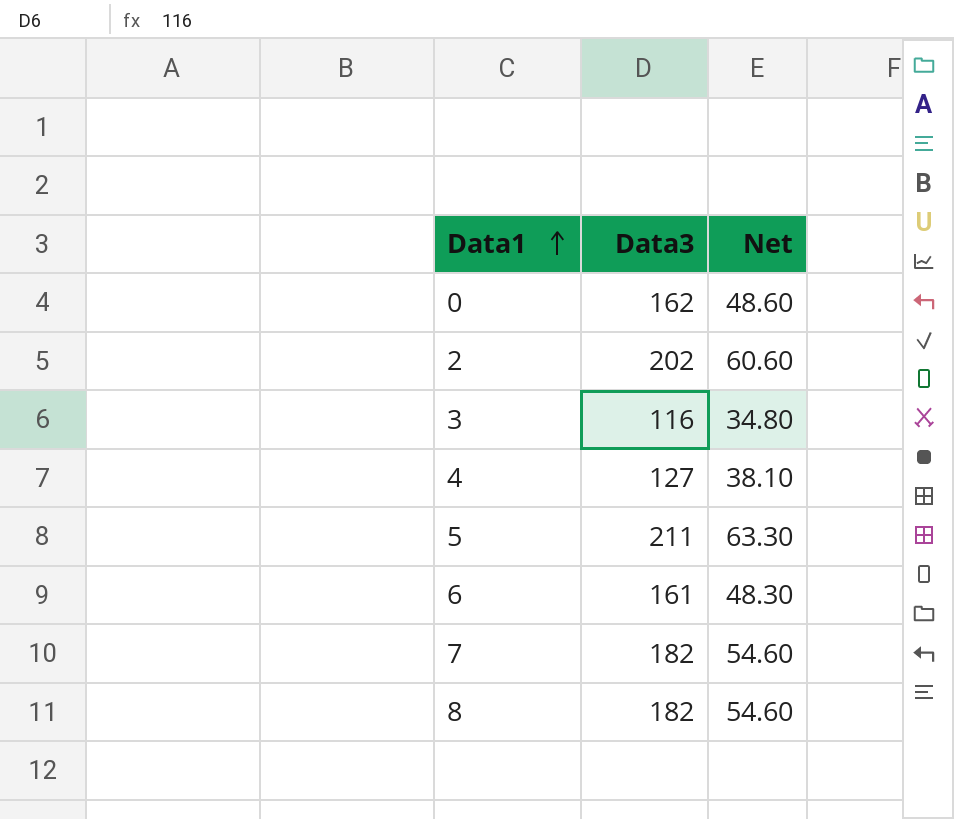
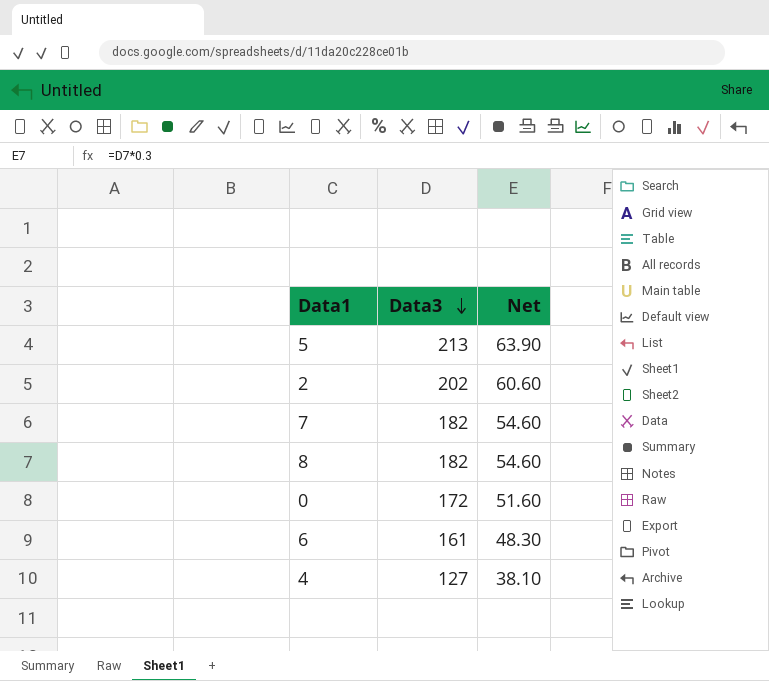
row order: Data1 ascending -> Data3 descending
row 3: 116 | 34.80 -> none
5 | Data3: 211 -> 213
5 | Net: 63.30 -> 63.90
0 | Data3: 162 -> 172
0 | Net: 48.60 -> 51.60

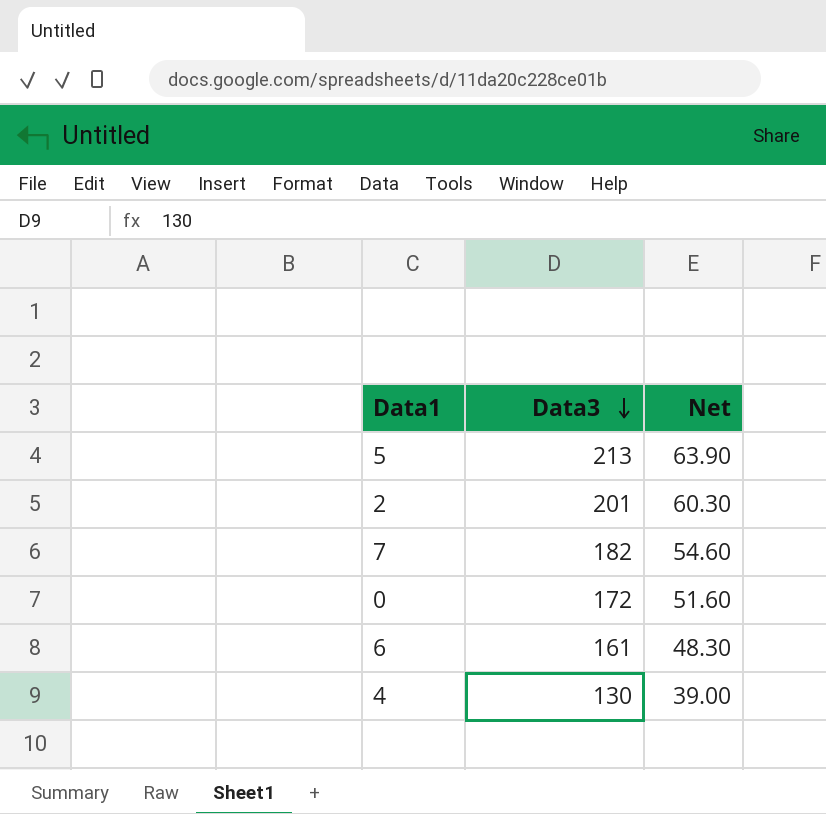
row 8: 182 | 54.60 -> none
2 | Data3: 202 -> 201
2 | Net: 60.60 -> 60.30
4 | Data3: 127 -> 130
4 | Net: 38.10 -> 39.00

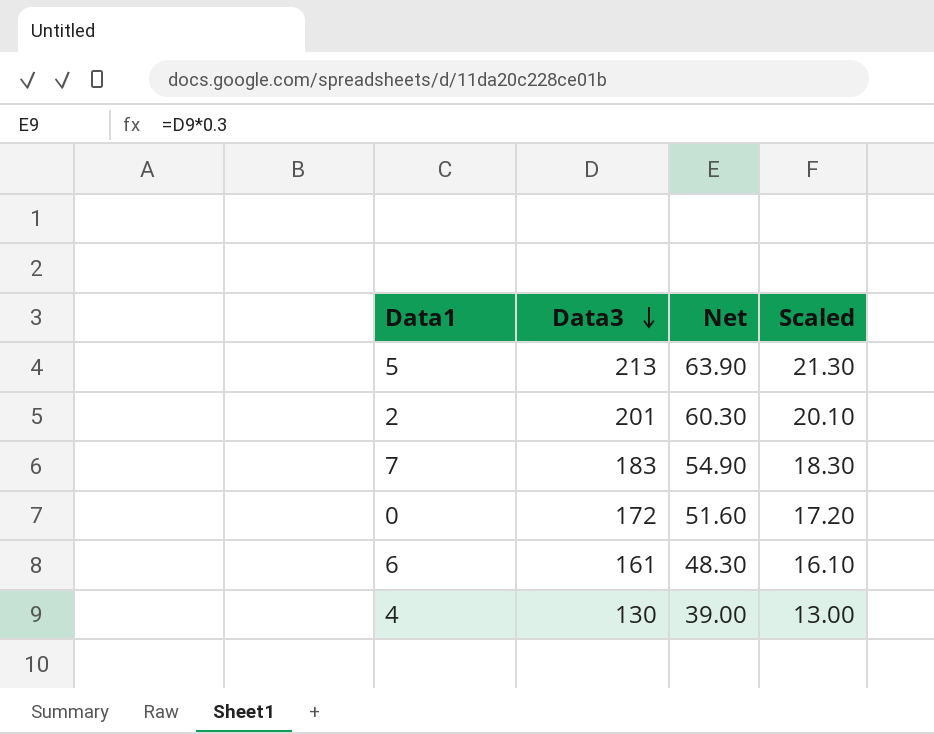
column Scaled | formula: none -> [Data3] * 0.1
7 | Data3: 182 -> 183
7 | Net: 54.60 -> 54.90

